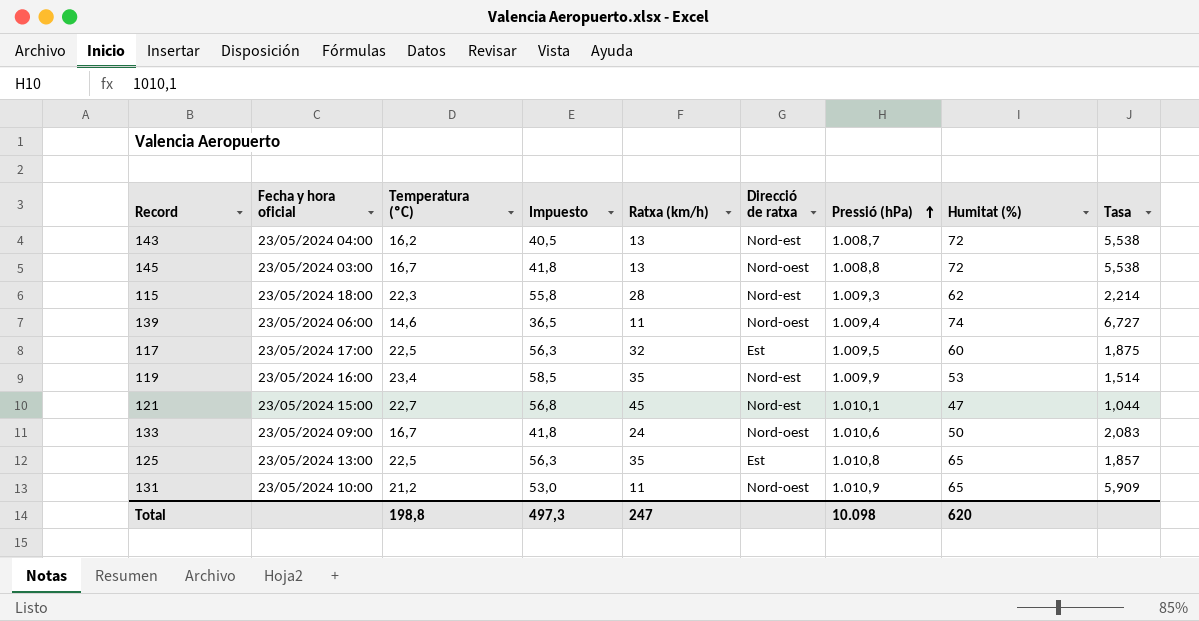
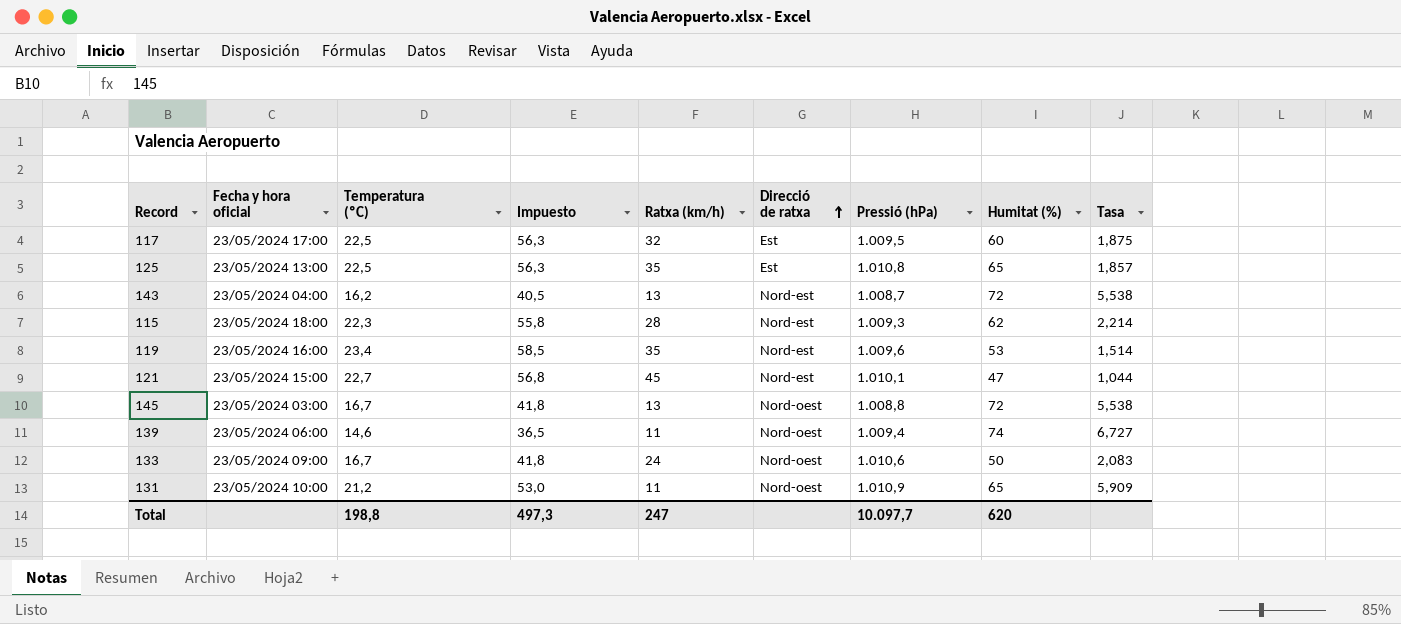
row order: Pressió (hPa) ascending -> Direcció de ratxa ascending
119 | Pressió (hPa): 1.009,9 -> 1.009,6
Total | Pressió (hPa): 10.098 -> 10.097,7

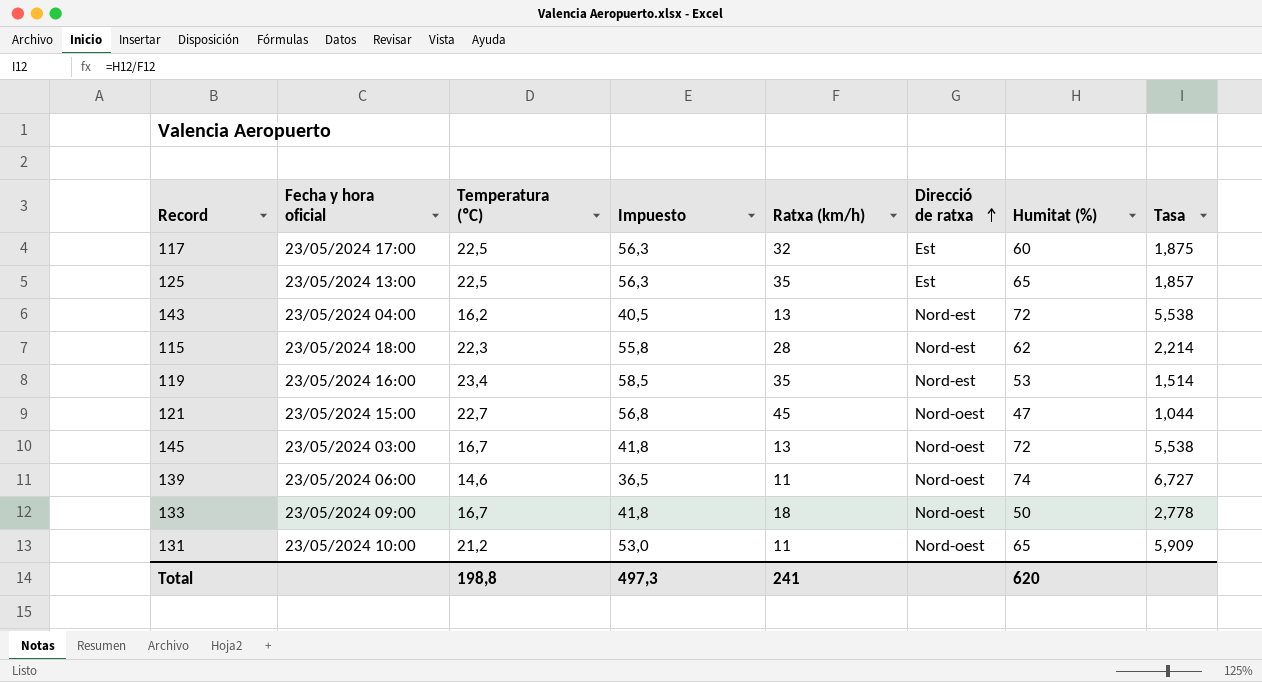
column Pressió (hPa) | position: 7 -> none
121 | Direcció de ratxa: Nord-est -> Nord-oest
133 | Ratxa (km/h): 24 -> 18
133 | Tasa: 2,083 -> 2,778
Total | Ratxa (km/h): 247 -> 241

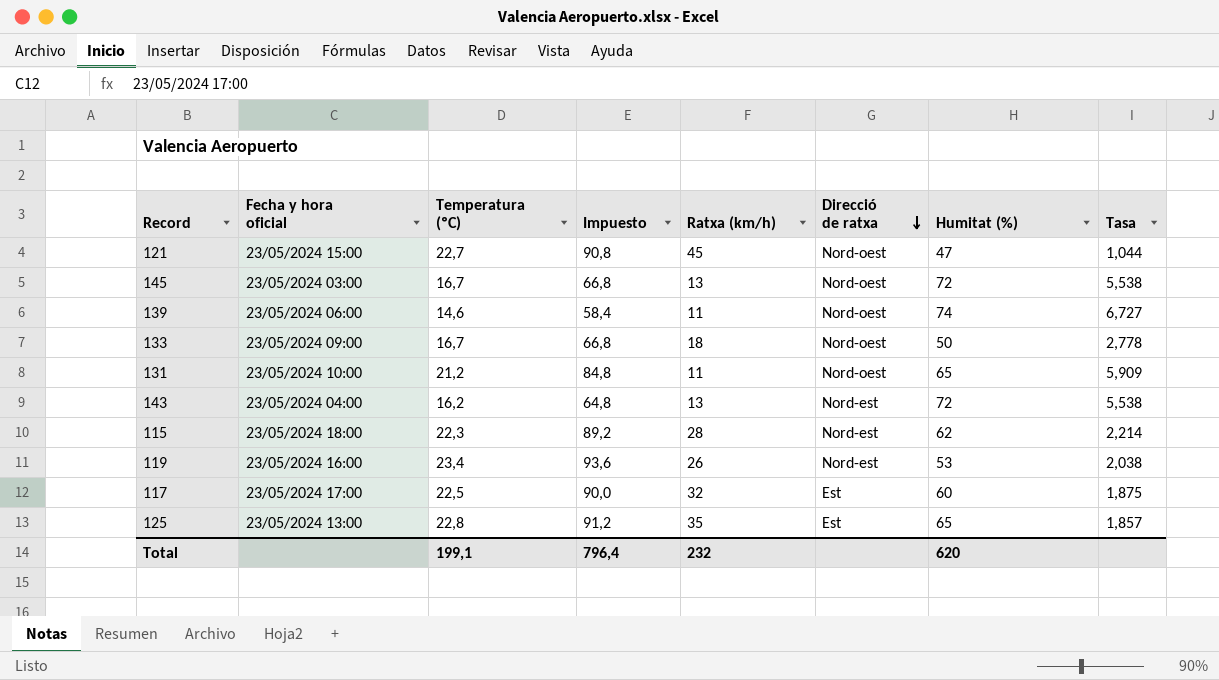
row order: Direcció de ratxa ascending -> Direcció de ratxa descending
column Impuesto | formula: [Temperatura (ºC)] * 2,5 -> [Temperatura (ºC)] * 4
119 | Ratxa (km/h): 35 -> 26
119 | Tasa: 1,514 -> 2,038
125 | Temperatura (ºC): 22,5 -> 22,8
Total | Temperatura (ºC): 198,8 -> 199,1
Total | Impuesto: 497,3 -> 796,4
Total | Ratxa (km/h): 241 -> 232

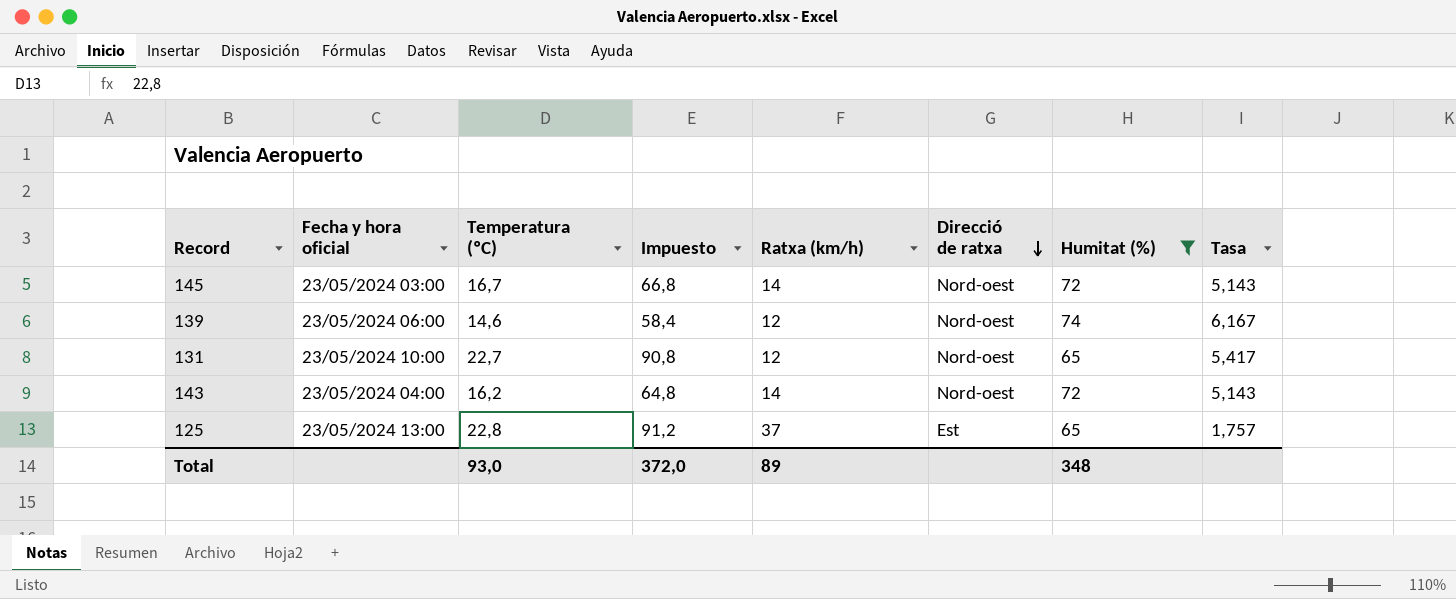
filter: none -> Humitat (%) >= 65
145 | Ratxa (km/h): 13 -> 14
145 | Tasa: 5,538 -> 5,143
139 | Ratxa (km/h): 11 -> 12
139 | Tasa: 6,727 -> 6,167
131 | Temperatura (ºC): 21,2 -> 22,7
131 | Impuesto: 84,8 -> 90,8
131 | Ratxa (km/h): 11 -> 12
131 | Tasa: 5,909 -> 5,417
143 | Ratxa (km/h): 13 -> 14
143 | Direcció de ratxa: Nord-est -> Nord-oest
143 | Tasa: 5,538 -> 5,143
125 | Ratxa (km/h): 35 -> 37
125 | Tasa: 1,857 -> 1,757
Total | Temperatura (ºC): 199,1 -> 93,0
Total | Impuesto: 796,4 -> 372,0
Total | Ratxa (km/h): 232 -> 89
Total | Humitat (%): 620 -> 348

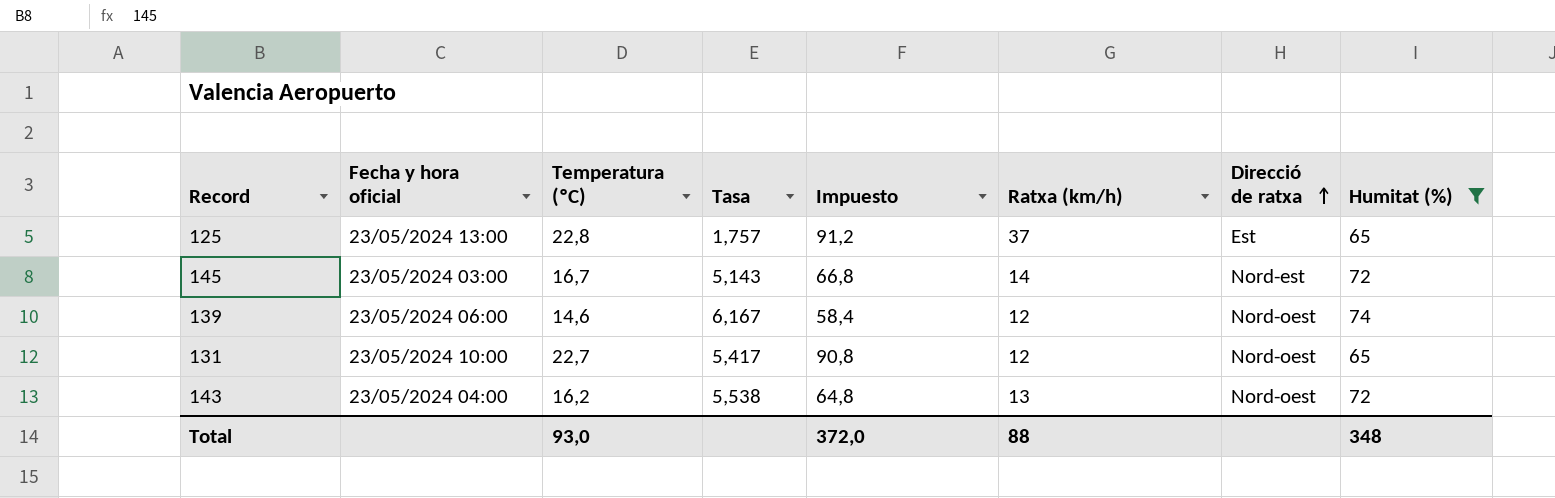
row order: Direcció de ratxa descending -> Direcció de ratxa ascending
column Tasa | position: 8 -> 4
145 | Direcció de ratxa: Nord-oest -> Nord-est
143 | Tasa: 5,143 -> 5,538
143 | Ratxa (km/h): 14 -> 13
Total | Ratxa (km/h): 89 -> 88

